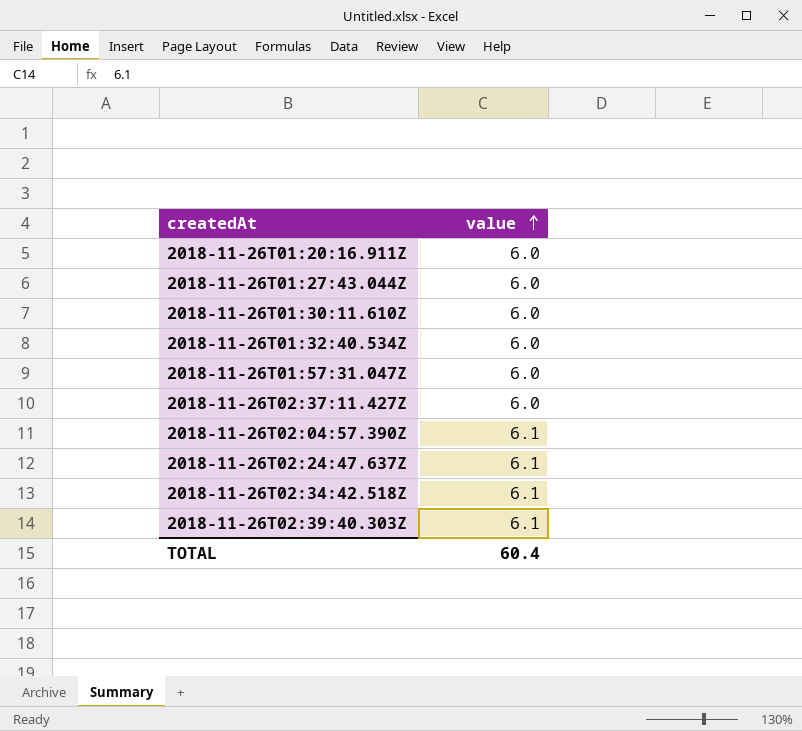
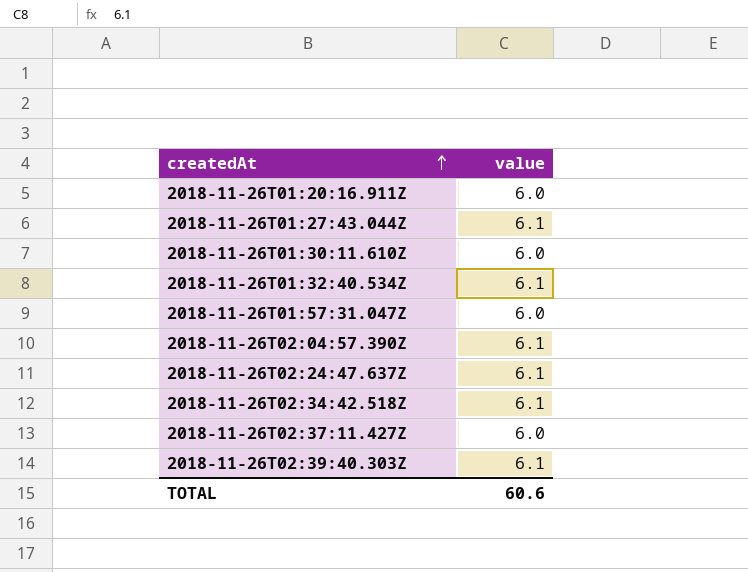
row order: value ascending -> createdAt ascending
2018-11-26T01:27:43.044Z | value: 6.0 -> 6.1
2018-11-26T01:32:40.534Z | value: 6.0 -> 6.1
TOTAL | value: 60.4 -> 60.6

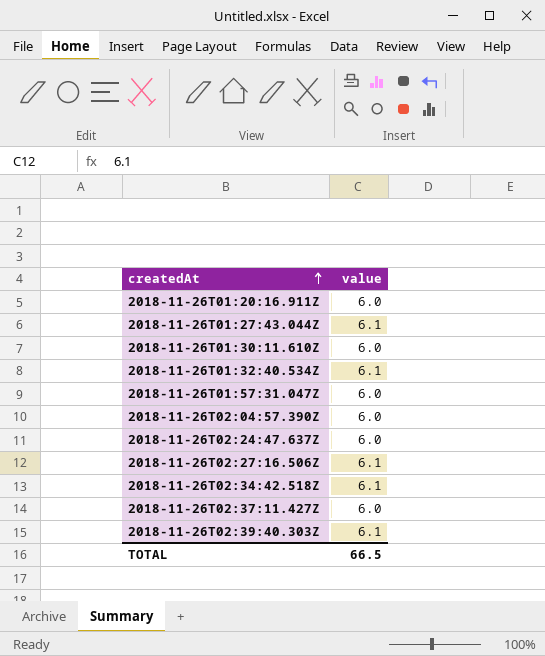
2018-11-26T02:04:57.390Z | value: 6.1 -> 6.0
2018-11-26T02:24:47.637Z | value: 6.1 -> 6.0
row 2018-11-26T02:27:16.506Z: none -> 6.1
TOTAL | value: 60.6 -> 66.5

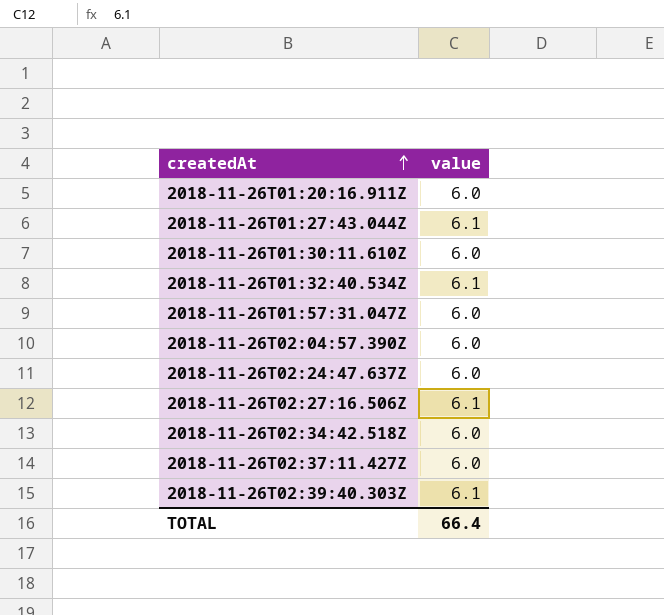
2018-11-26T02:34:42.518Z | value: 6.1 -> 6.0
TOTAL | value: 66.5 -> 66.4

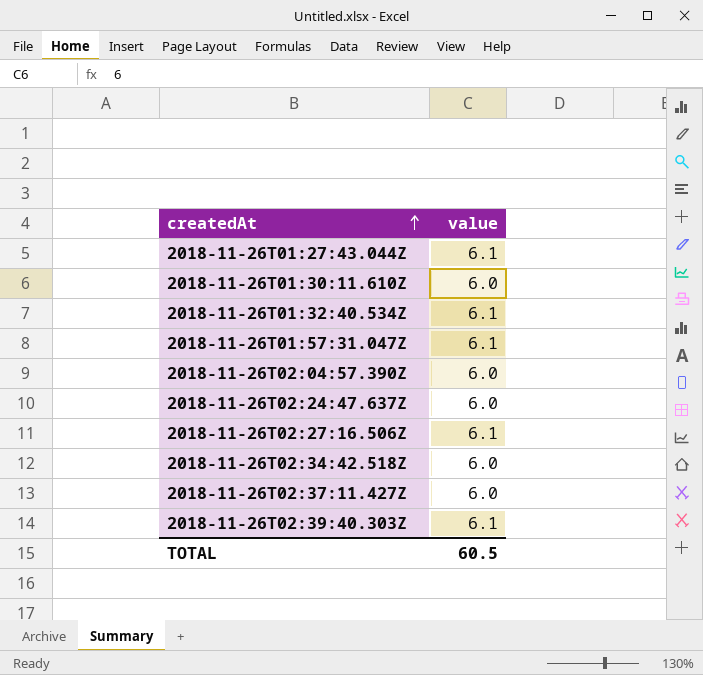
row 2018-11-26T01:20:16.911Z: 6.0 -> none
2018-11-26T01:57:31.047Z | value: 6.0 -> 6.1
TOTAL | value: 66.4 -> 60.5

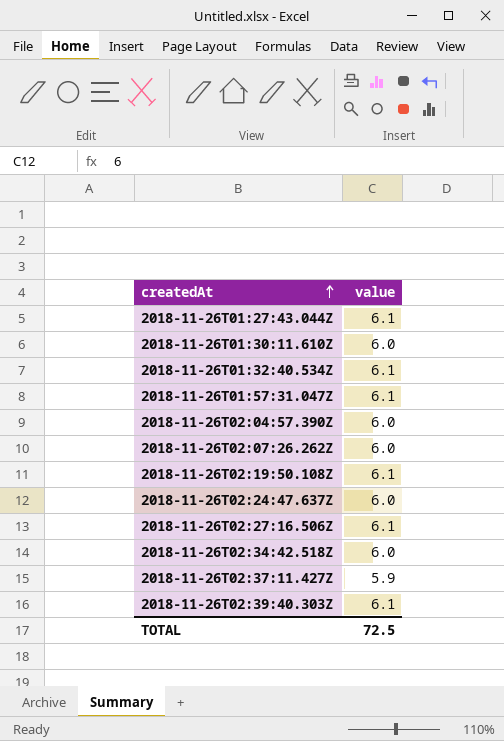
row 2018-11-26T02:07:26.262Z: none -> 6.0
row 2018-11-26T02:19:50.108Z: none -> 6.1
2018-11-26T02:37:11.427Z | value: 6.0 -> 5.9
TOTAL | value: 60.5 -> 72.5

